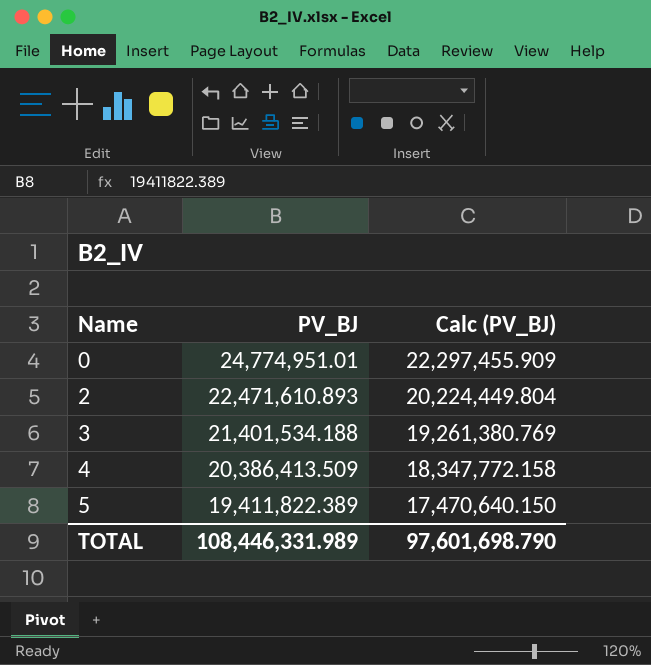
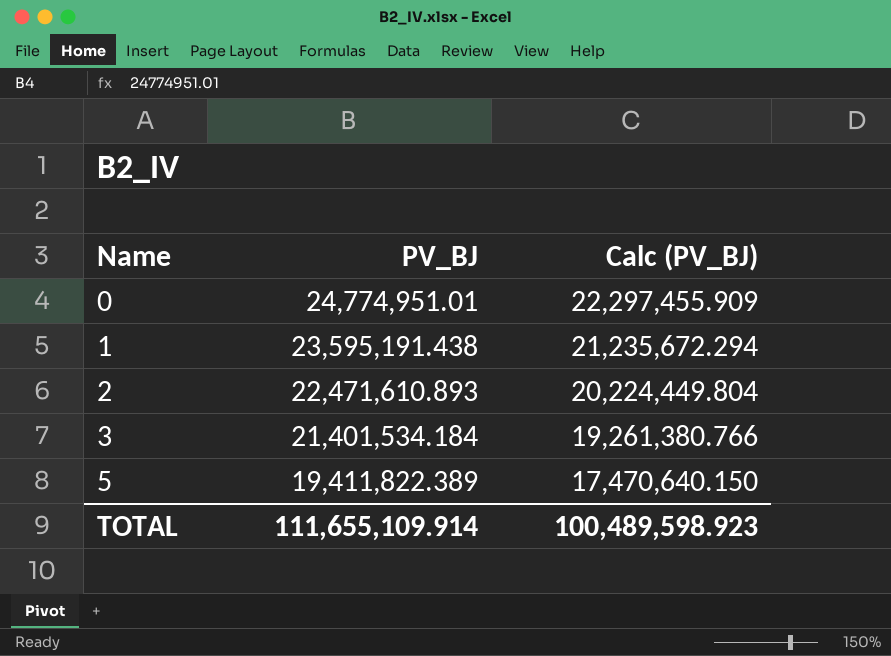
row 4: 20,386,413.509 | 18,347,772.158 -> none
row 1: none -> 23,595,191.438 | 21,235,672.294
3 | PV_BJ: 21,401,534.188 -> 21,401,534.184
3 | Calc (PV_BJ): 19,261,380.769 -> 19,261,380.766
TOTAL | PV_BJ: 108,446,331.989 -> 111,655,109.914
TOTAL | Calc (PV_BJ): 97,601,698.790 -> 100,489,598.923

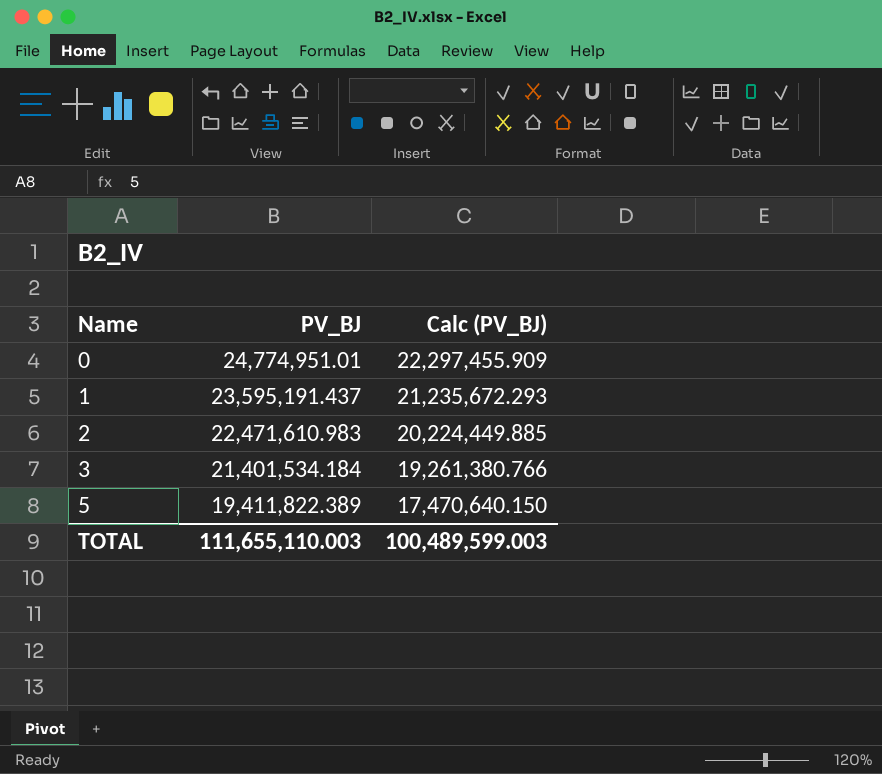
1 | PV_BJ: 23,595,191.438 -> 23,595,191.437
1 | Calc (PV_BJ): 21,235,672.294 -> 21,235,672.293
2 | PV_BJ: 22,471,610.893 -> 22,471,610.983
2 | Calc (PV_BJ): 20,224,449.804 -> 20,224,449.885
TOTAL | PV_BJ: 111,655,109.914 -> 111,655,110.003
TOTAL | Calc (PV_BJ): 100,489,598.923 -> 100,489,599.003

